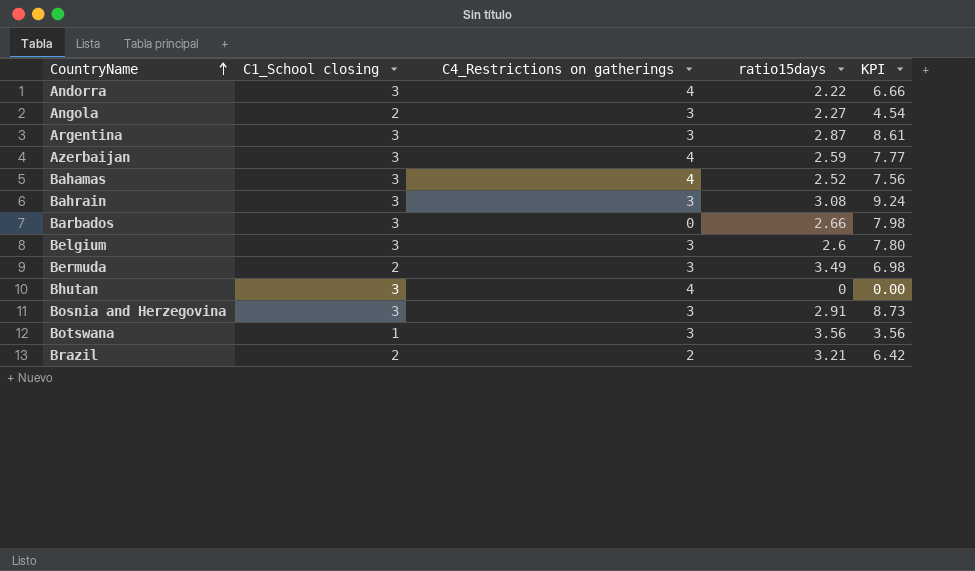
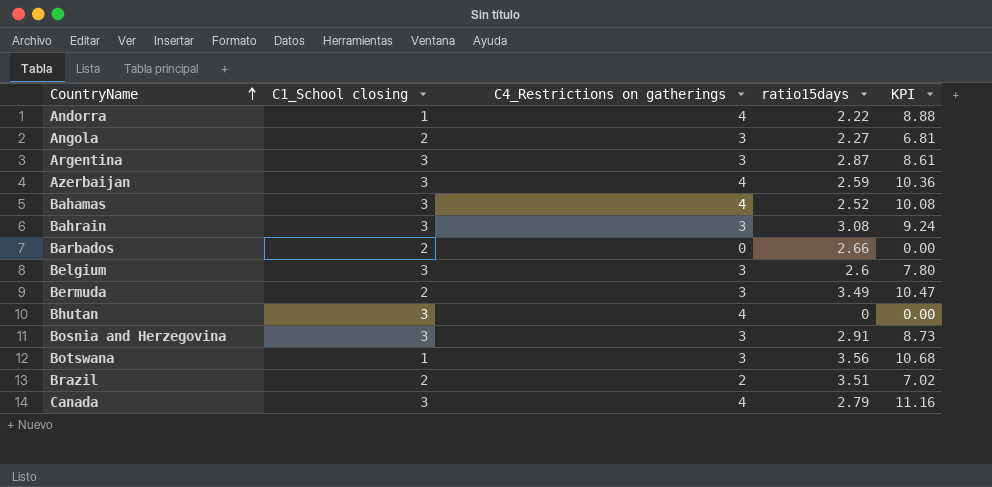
column KPI | formula: [C1_School closing] * [ratio15days] -> [C4_Restrictions on gatherings] * [ratio15days]
Andorra | C1_School closing: 3 -> 1
Barbados | C1_School closing: 3 -> 2
Brazil | ratio15days: 3.21 -> 3.51
row Canada: none -> 3 | 4 | 2.79 | 11.16

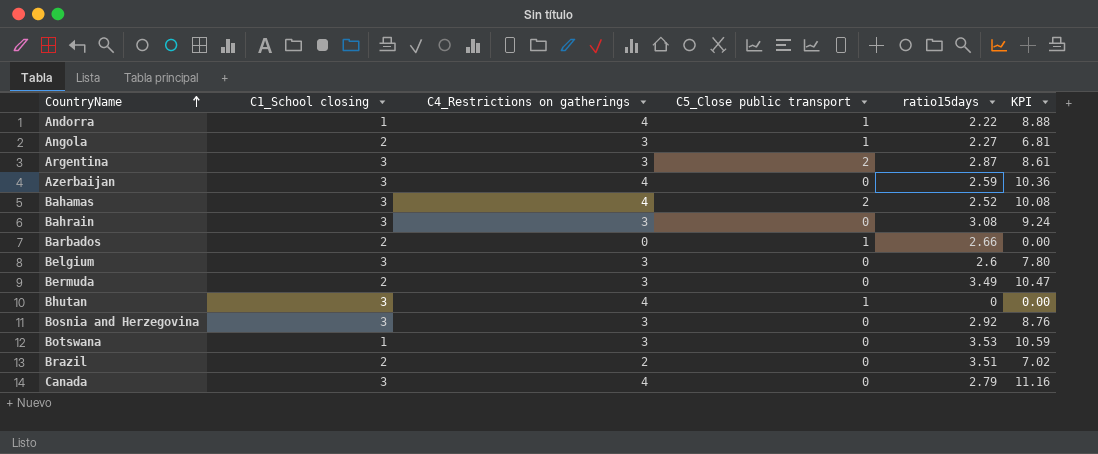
column C5_Close public transport | position: none -> 4
Bosnia and Herzegovina | ratio15days: 2.91 -> 2.92
Bosnia and Herzegovina | KPI: 8.73 -> 8.76
Botswana | ratio15days: 3.56 -> 3.53
Botswana | KPI: 10.68 -> 10.59

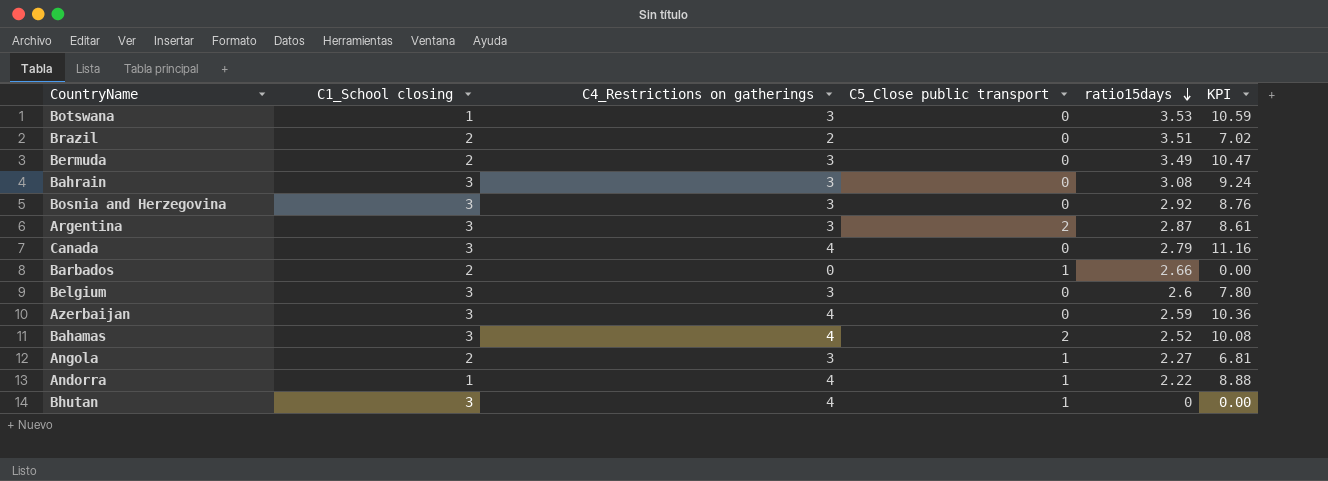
row order: CountryName ascending -> ratio15days descending

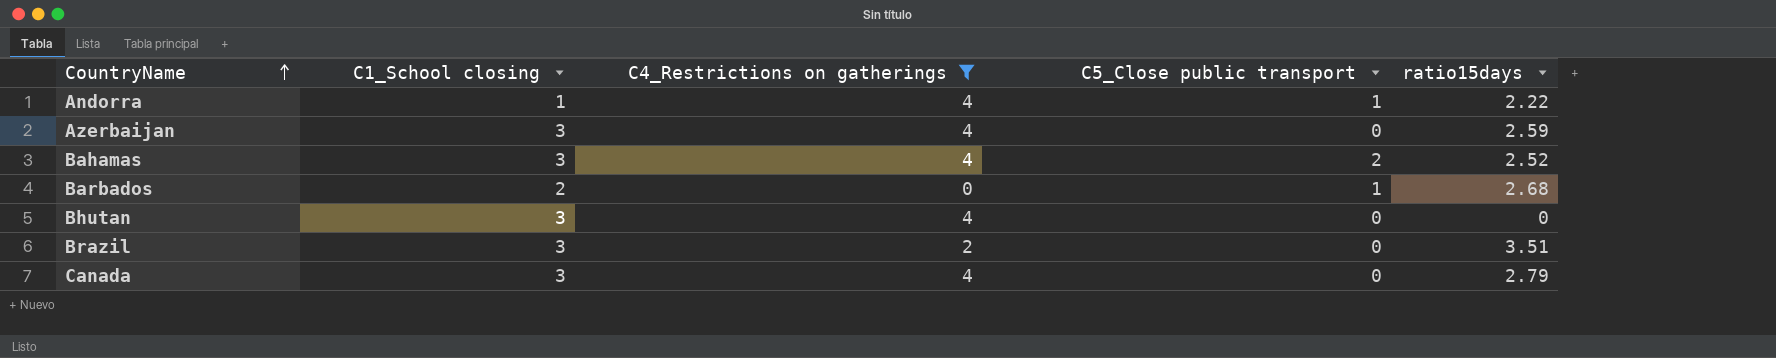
filter: none -> C4_Restrictions on gatherings != 3
row order: ratio15days descending -> CountryName ascending
column KPI | formula: [C4_Restrictions on gatherings] * [ratio15days] -> none
Barbados | ratio15days: 2.66 -> 2.68
Bhutan | C5_Close public transport: 1 -> 0
Brazil | C1_School closing: 2 -> 3

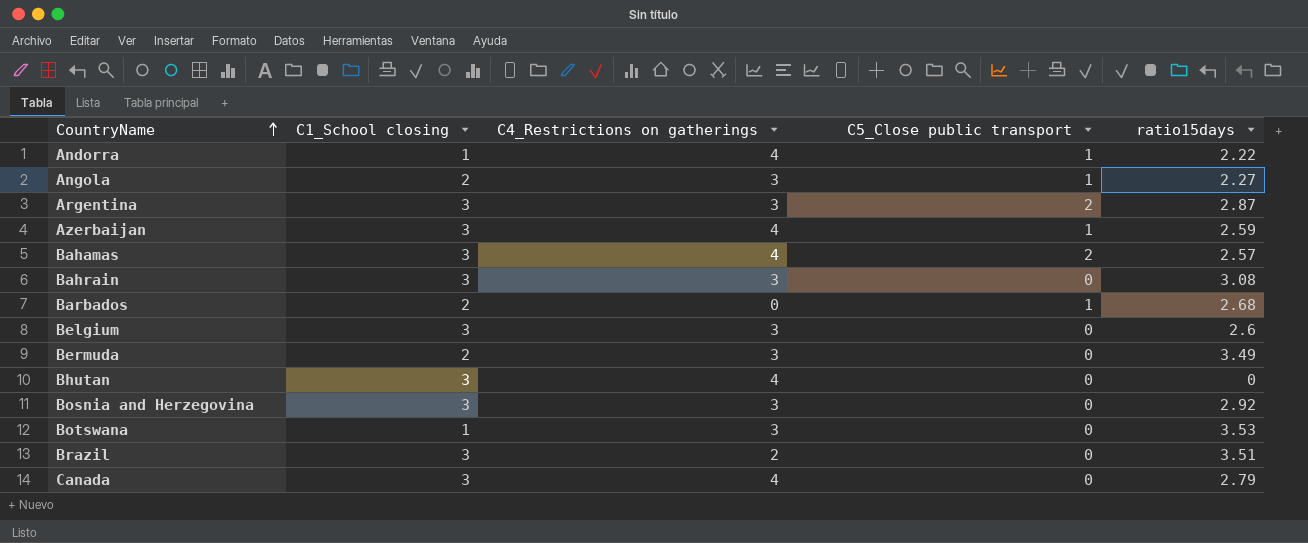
filter: C4_Restrictions on gatherings != 3 -> none
Azerbaijan | C5_Close public transport: 0 -> 1
Bahamas | ratio15days: 2.52 -> 2.57

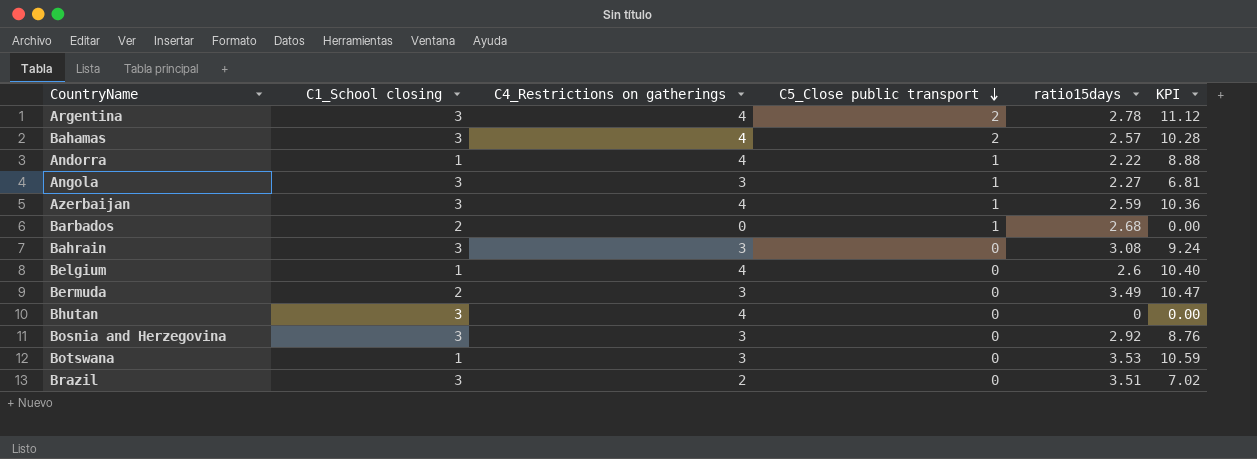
row order: CountryName ascending -> C5_Close public transport descending
column KPI | formula: none -> [C4_Restrictions on gatherings] * [ratio15days]
row Canada: 3 | 4 | 0 | 2.79 -> none
Argentina | C4_Restrictions on gatherings: 3 -> 4
Argentina | ratio15days: 2.87 -> 2.78
Angola | C1_School closing: 2 -> 3
Belgium | C1_School closing: 3 -> 1
Belgium | C4_Restrictions on gatherings: 3 -> 4

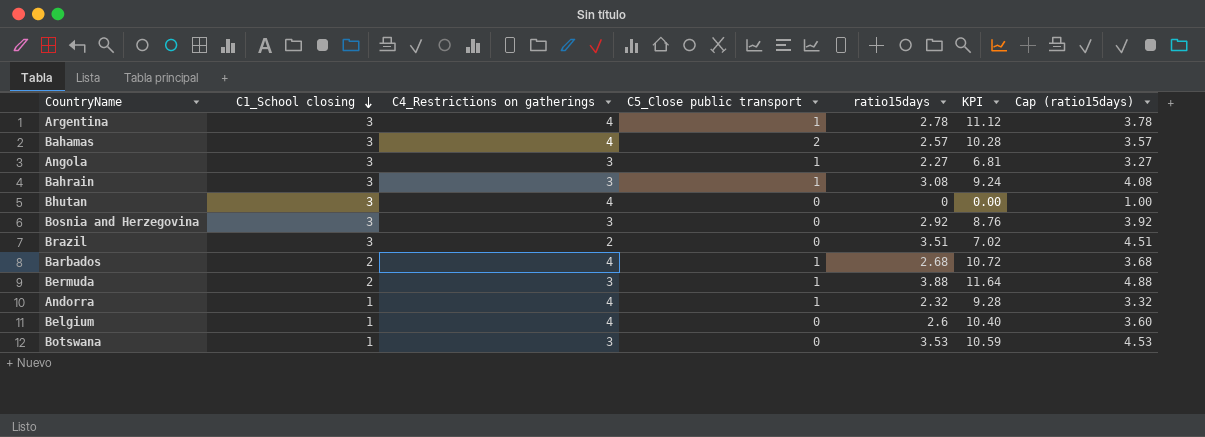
row order: C5_Close public transport descending -> C1_School closing descending
column Cap (ratio15days) | formula: none -> [ratio15days] + 1
row Azerbaijan: 3 | 4 | 1 | 2.59 | 10.36 -> none
Argentina | C5_Close public transport: 2 -> 1
Bahrain | C5_Close public transport: 0 -> 1
Barbados | C4_Restrictions on gatherings: 0 -> 4
Barbados | KPI: 0.00 -> 10.72
Bermuda | C5_Close public transport: 0 -> 1
Bermuda | ratio15days: 3.49 -> 3.88
Bermuda | KPI: 10.47 -> 11.64
Andorra | ratio15days: 2.22 -> 2.32
Andorra | KPI: 8.88 -> 9.28

